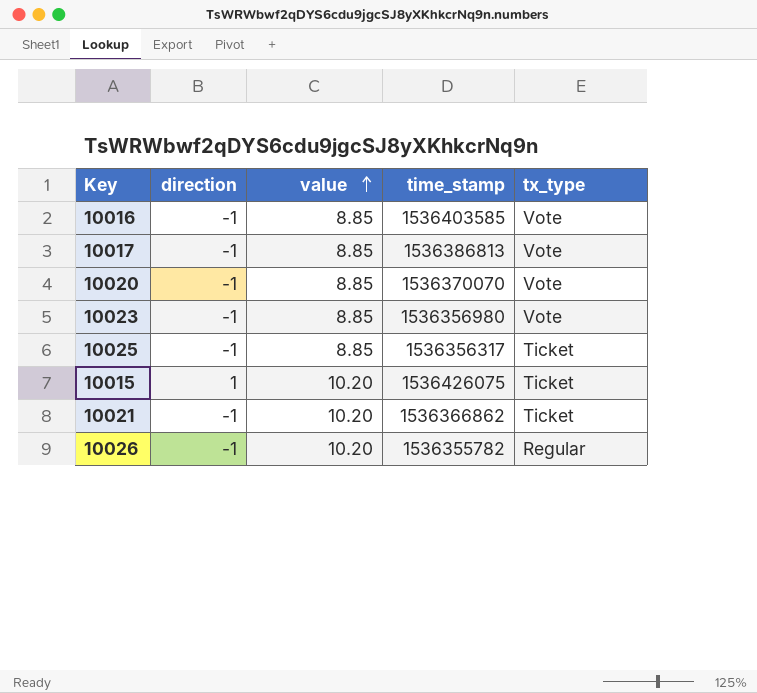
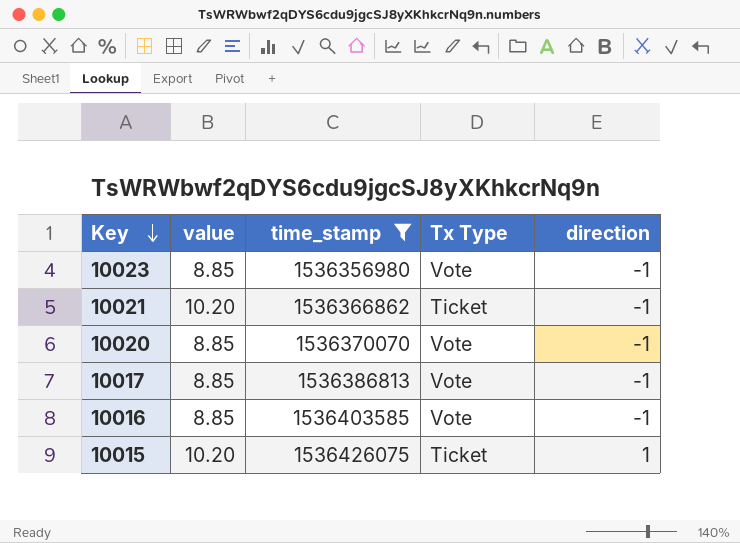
filter: none -> time_stamp >= 1536356980
row order: value ascending -> Key descending
column name: tx_type -> Tx Type
column direction | position: 2 -> 5

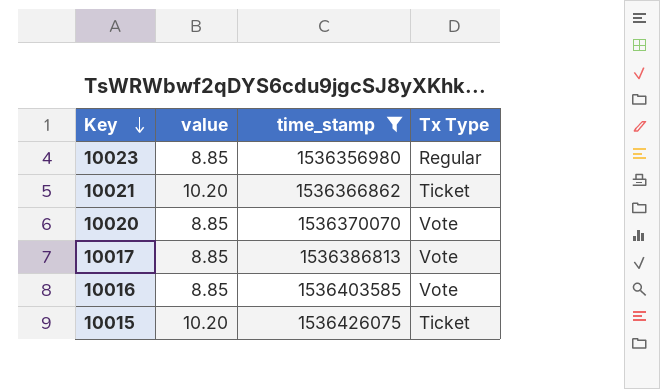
column direction | position: 5 -> none
10023 | Tx Type: Vote -> Regular

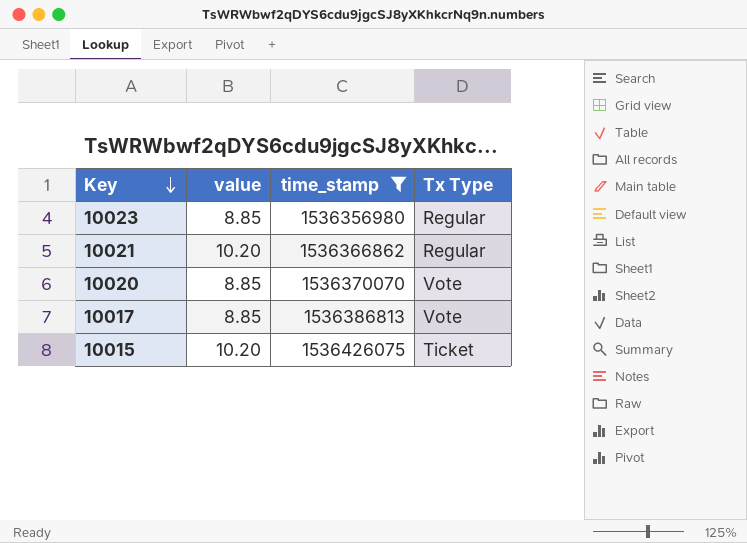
row 10016: 8.85 | 1536403585 | Vote -> none
10021 | Tx Type: Ticket -> Regular

